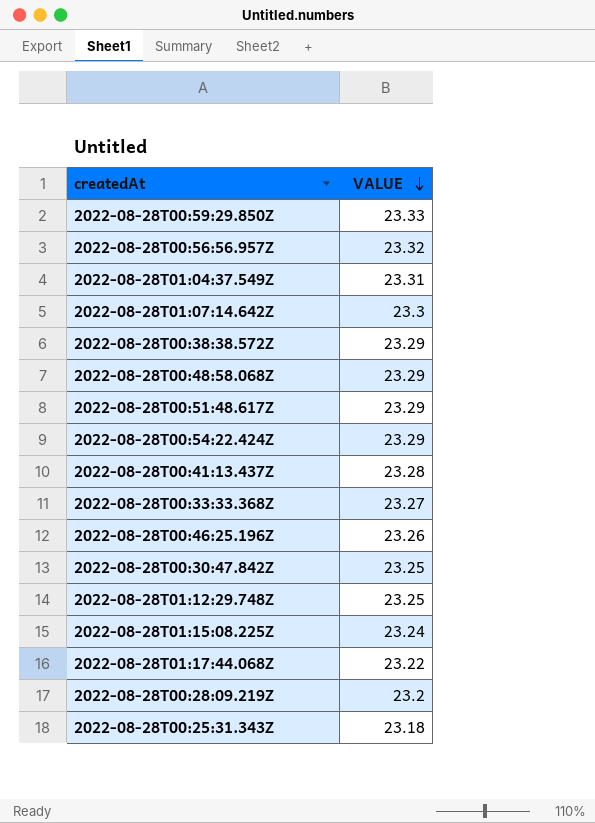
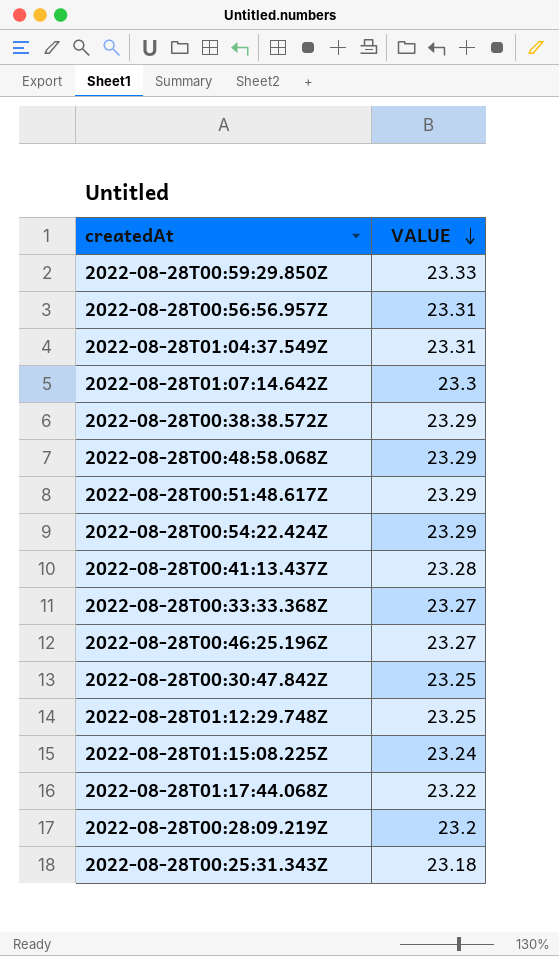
2022-08-28T00:56:56.957Z | VALUE: 23.32 -> 23.31
2022-08-28T00:46:25.196Z | VALUE: 23.26 -> 23.27

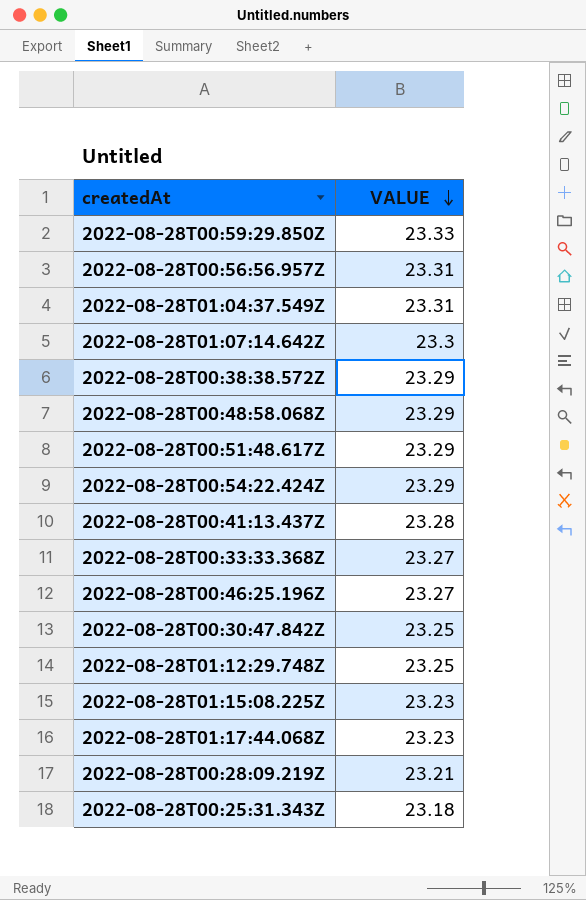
2022-08-28T01:15:08.225Z | VALUE: 23.24 -> 23.23
2022-08-28T01:17:44.068Z | VALUE: 23.22 -> 23.23
2022-08-28T00:28:09.219Z | VALUE: 23.2 -> 23.21

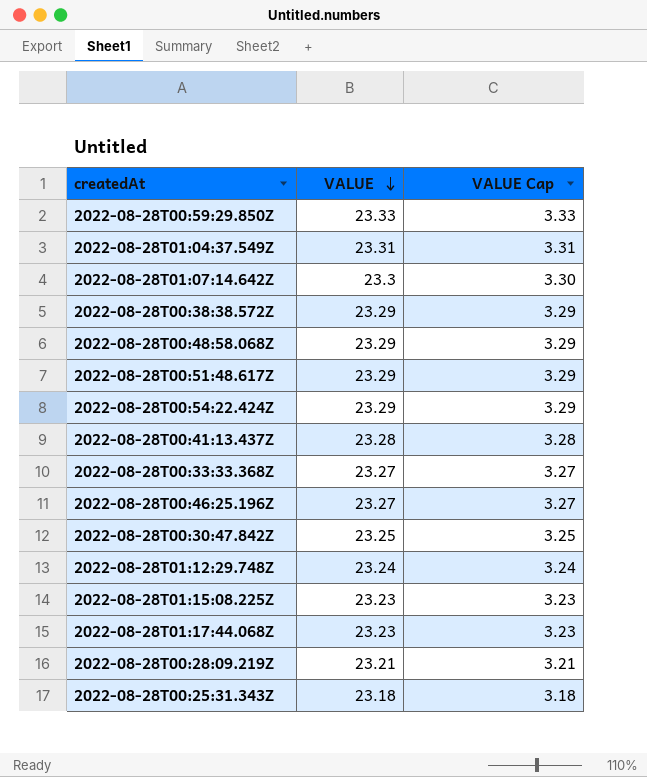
column VALUE Cap | formula: none -> [VALUE] - 20
row 2022-08-28T00:56:56.957Z: 23.31 -> none
2022-08-28T01:12:29.748Z | VALUE: 23.25 -> 23.24

